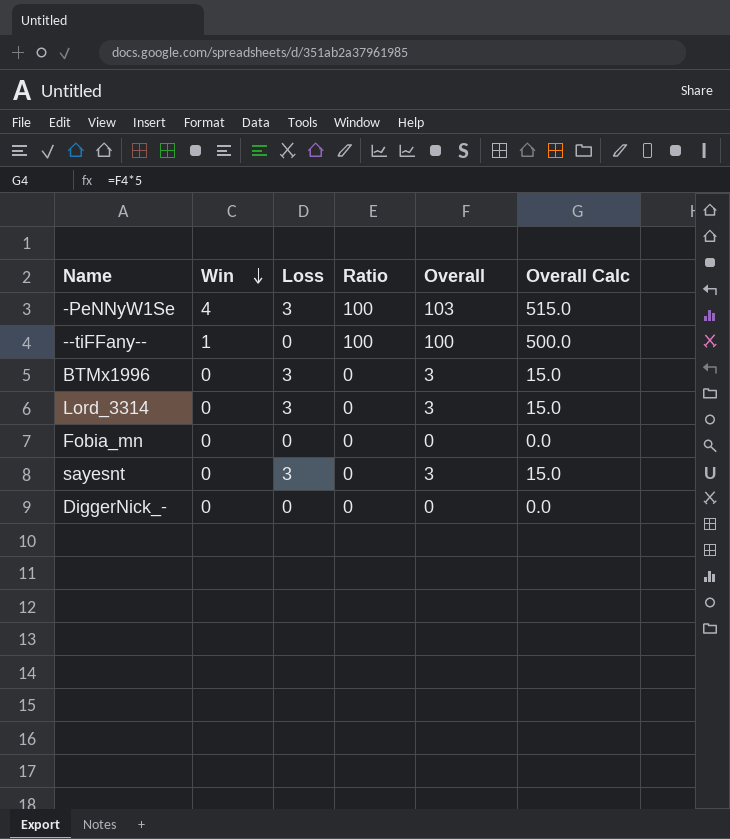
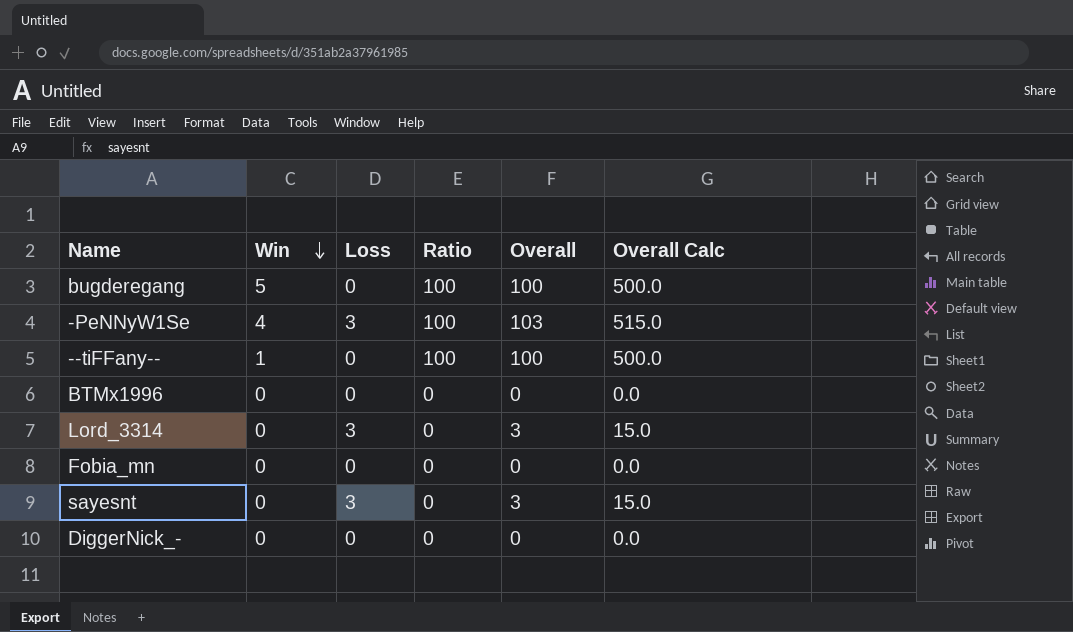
row bugderegang: none -> 5 | 0 | 100 | 100 | 500.0
BTMx1996 | Loss: 3 -> 0
BTMx1996 | Overall: 3 -> 0
BTMx1996 | Overall Calc: 15.0 -> 0.0

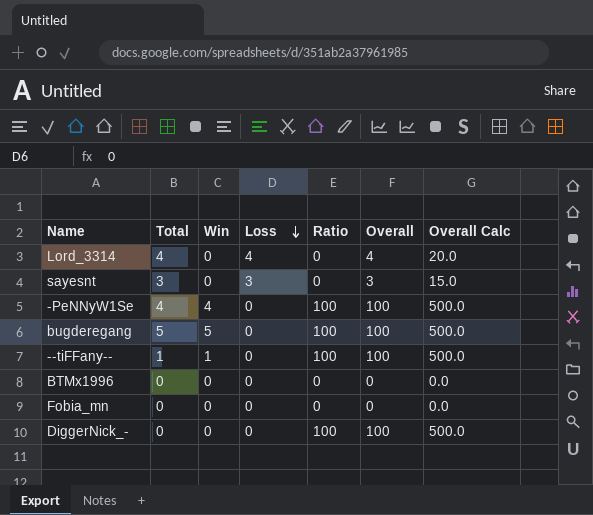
row order: Win descending -> Loss descending
column Total | formula: none -> [Win] + [Loss]
Lord_3314 | Loss: 3 -> 4
Lord_3314 | Overall: 3 -> 4
Lord_3314 | Overall Calc: 15.0 -> 20.0
-PeNNyW1Se | Loss: 3 -> 0
-PeNNyW1Se | Overall: 103 -> 100
-PeNNyW1Se | Overall Calc: 515.0 -> 500.0
DiggerNick_- | Ratio: 0 -> 100
DiggerNick_- | Overall: 0 -> 100
DiggerNick_- | Overall Calc: 0.0 -> 500.0

